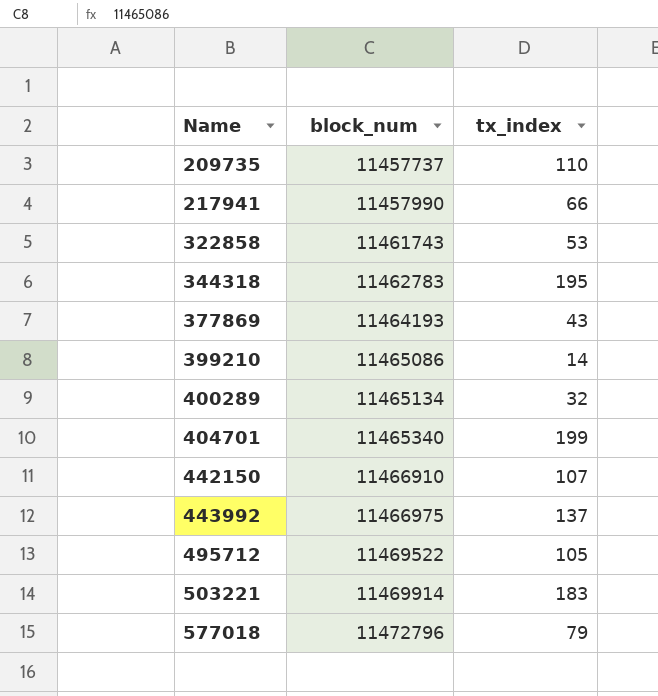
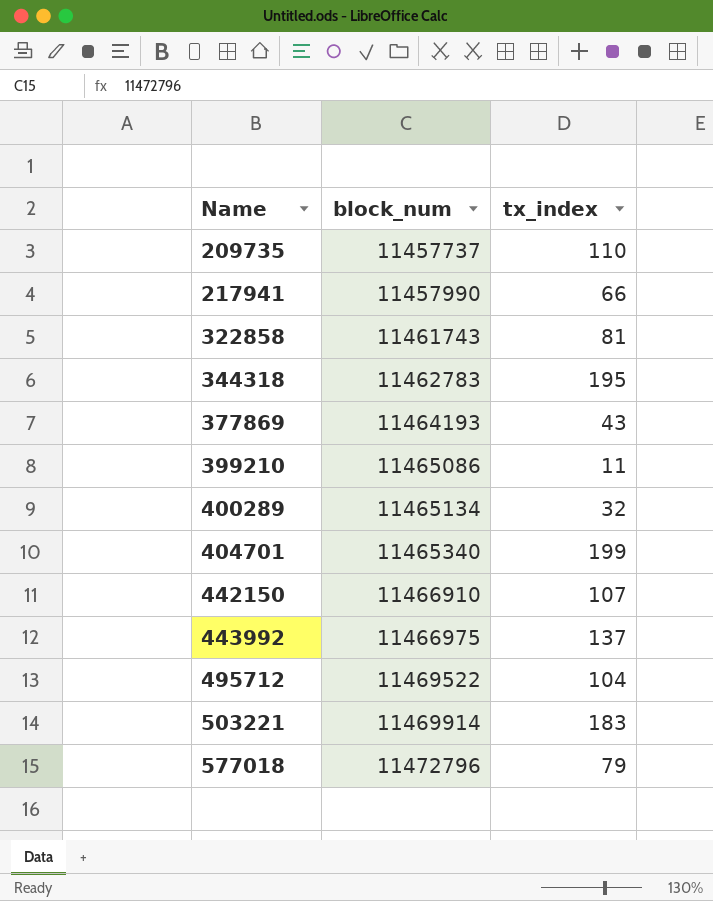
322858 | tx_index: 53 -> 81
399210 | tx_index: 14 -> 11
495712 | tx_index: 105 -> 104

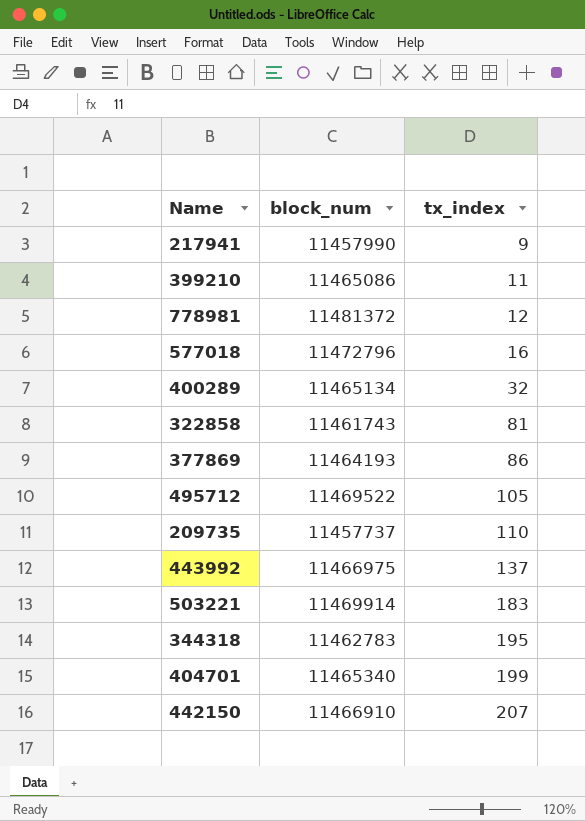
row order: Name ascending -> tx_index ascending
217941 | tx_index: 66 -> 9
row 778981: none -> 11481372 | 12
577018 | tx_index: 79 -> 16
377869 | tx_index: 43 -> 86
495712 | tx_index: 104 -> 105
442150 | tx_index: 107 -> 207

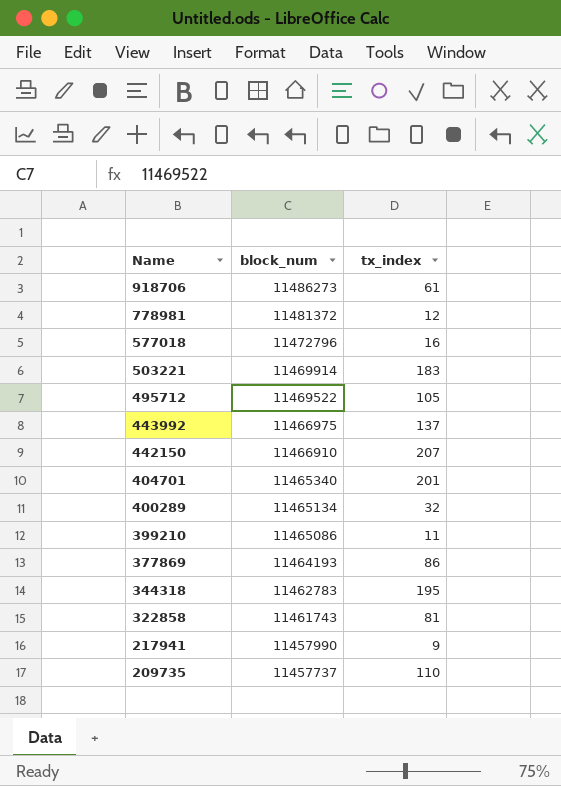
row order: tx_index ascending -> Name descending
row 918706: none -> 11486273 | 61
404701 | tx_index: 199 -> 201

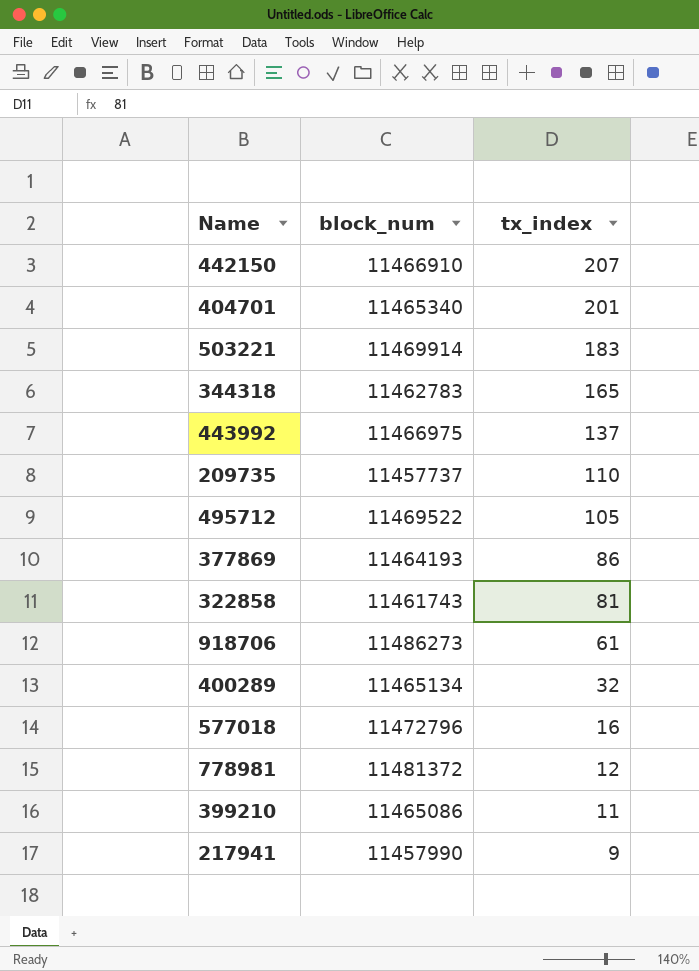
row order: Name descending -> tx_index descending
344318 | tx_index: 195 -> 165

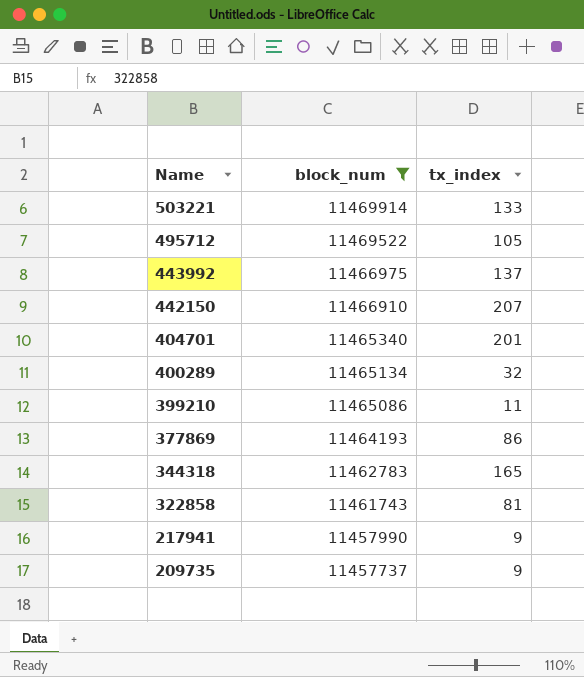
filter: none -> block_num <= 11469914
row order: tx_index descending -> Name descending
503221 | tx_index: 183 -> 133
209735 | tx_index: 110 -> 9

